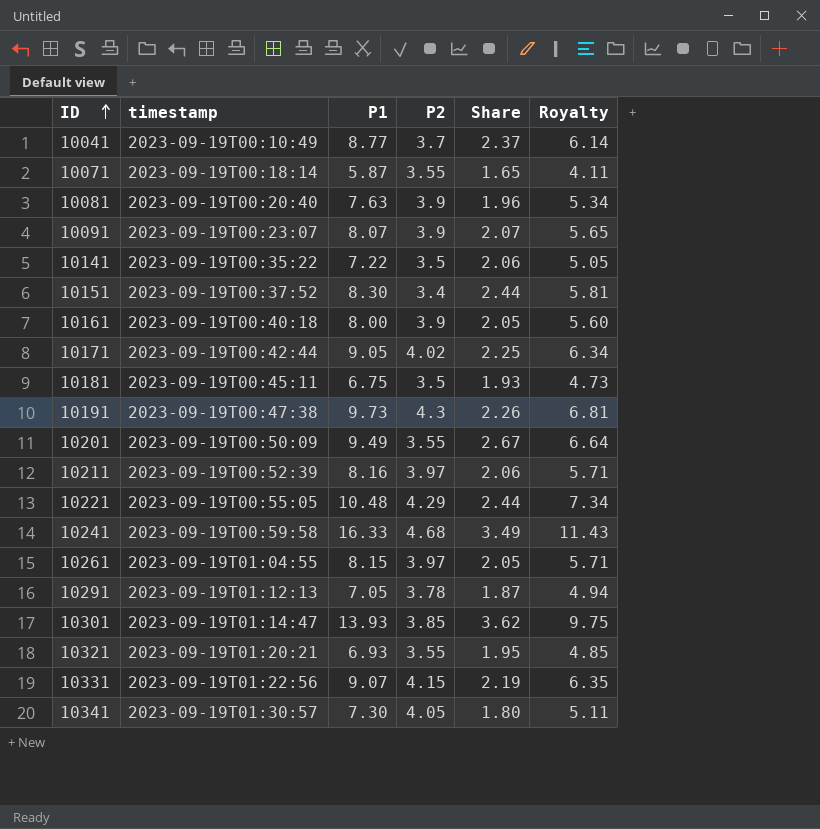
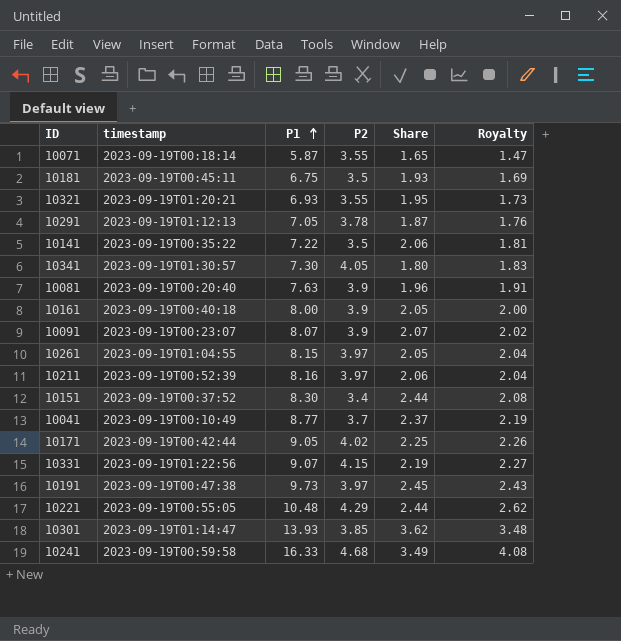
row order: ID ascending -> P1 ascending
column Royalty | formula: [P1] * 0.7 -> [P1] * 0.25
row 10201: 2023-09-19T00:50:09 | 9.49 | 3.55 | 2.67 | 6.64 -> none
10191 | P2: 4.3 -> 3.97
10191 | Share: 2.26 -> 2.45

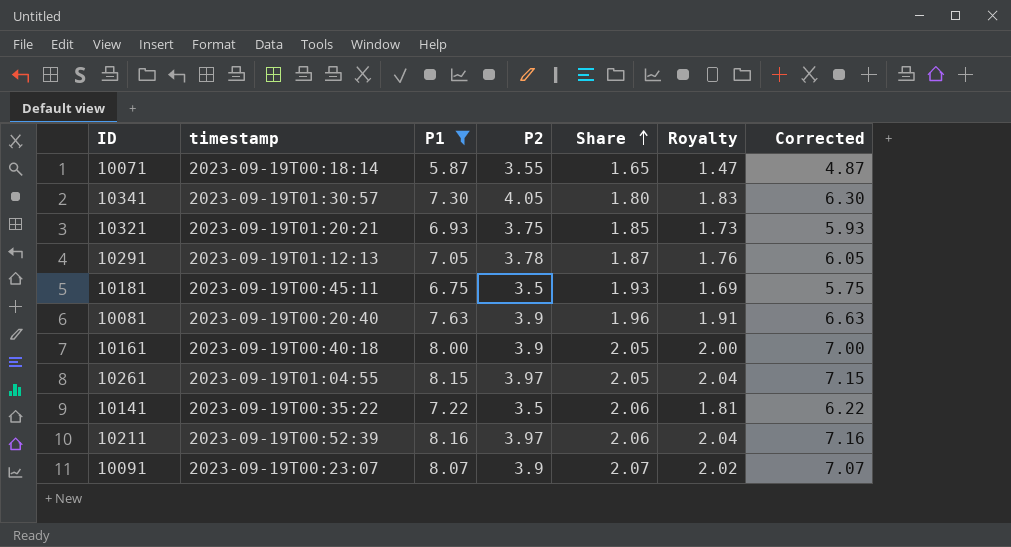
filter: none -> P1 <= 8.16
row order: P1 ascending -> Share ascending
column Corrected | formula: none -> [P1] - 1
10321 | P2: 3.55 -> 3.75
10321 | Share: 1.95 -> 1.85

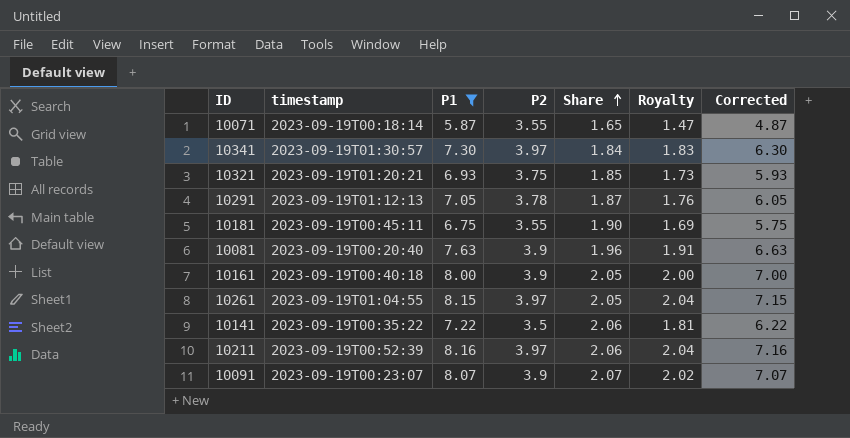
10341 | P2: 4.05 -> 3.97
10341 | Share: 1.80 -> 1.84
10181 | P2: 3.5 -> 3.55
10181 | Share: 1.93 -> 1.90

